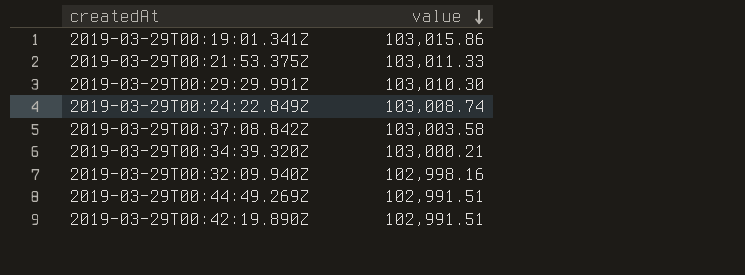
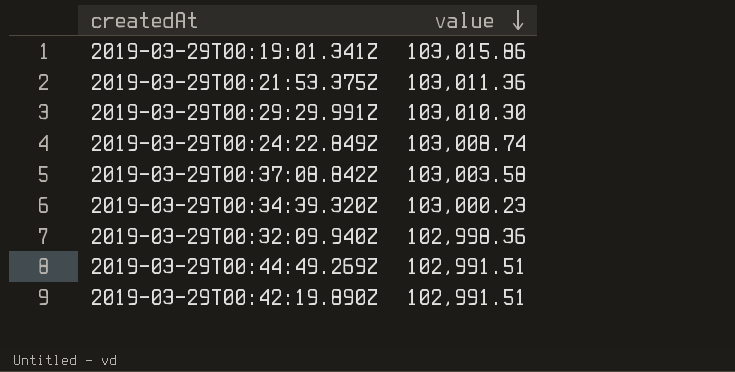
2019-03-29T00:21:53.375Z | value: 103,011.33 -> 103,011.36
2019-03-29T00:34:39.320Z | value: 103,000.21 -> 103,000.23
2019-03-29T00:32:09.940Z | value: 102,998.16 -> 102,998.36

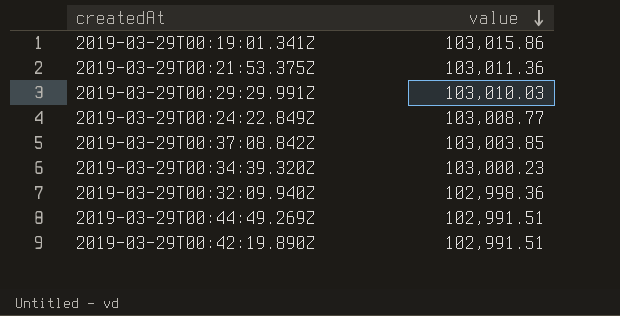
2019-03-29T00:29:29.991Z | value: 103,010.30 -> 103,010.03
2019-03-29T00:24:22.849Z | value: 103,008.74 -> 103,008.77
2019-03-29T00:37:08.842Z | value: 103,003.58 -> 103,003.85

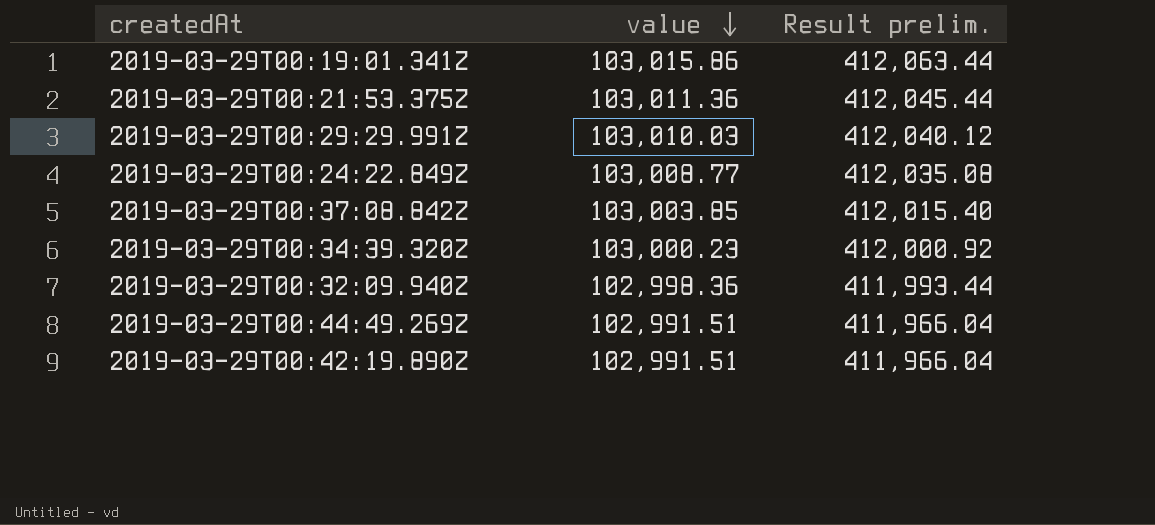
column Result prelim. | formula: none -> [value] * 4

